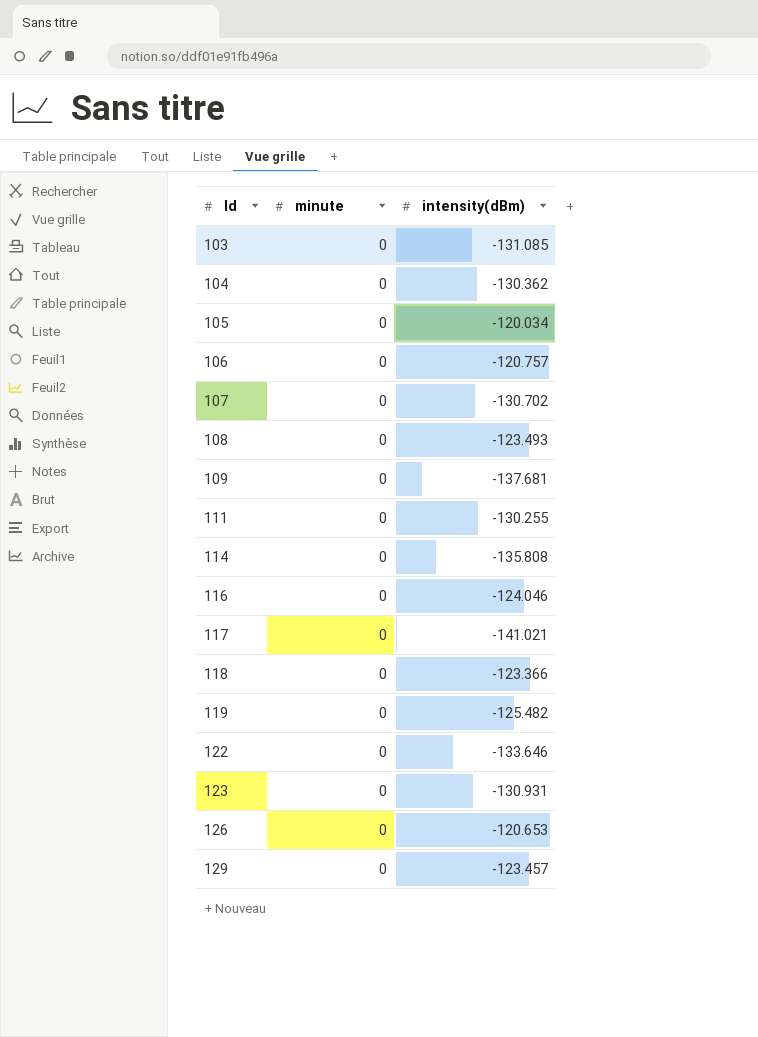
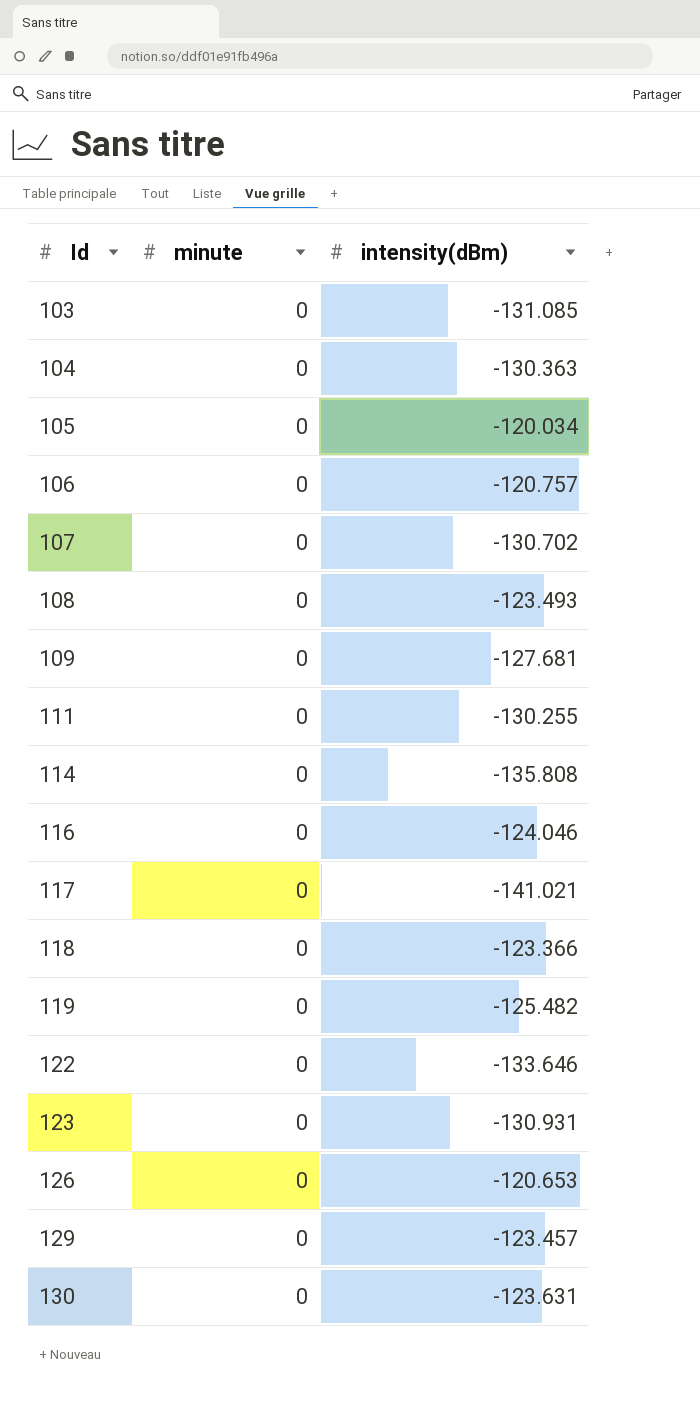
104 | intensity(dBm): -130.362 -> -130.363
109 | intensity(dBm): -137.681 -> -127.681
row 130: none -> 0 | -123.631

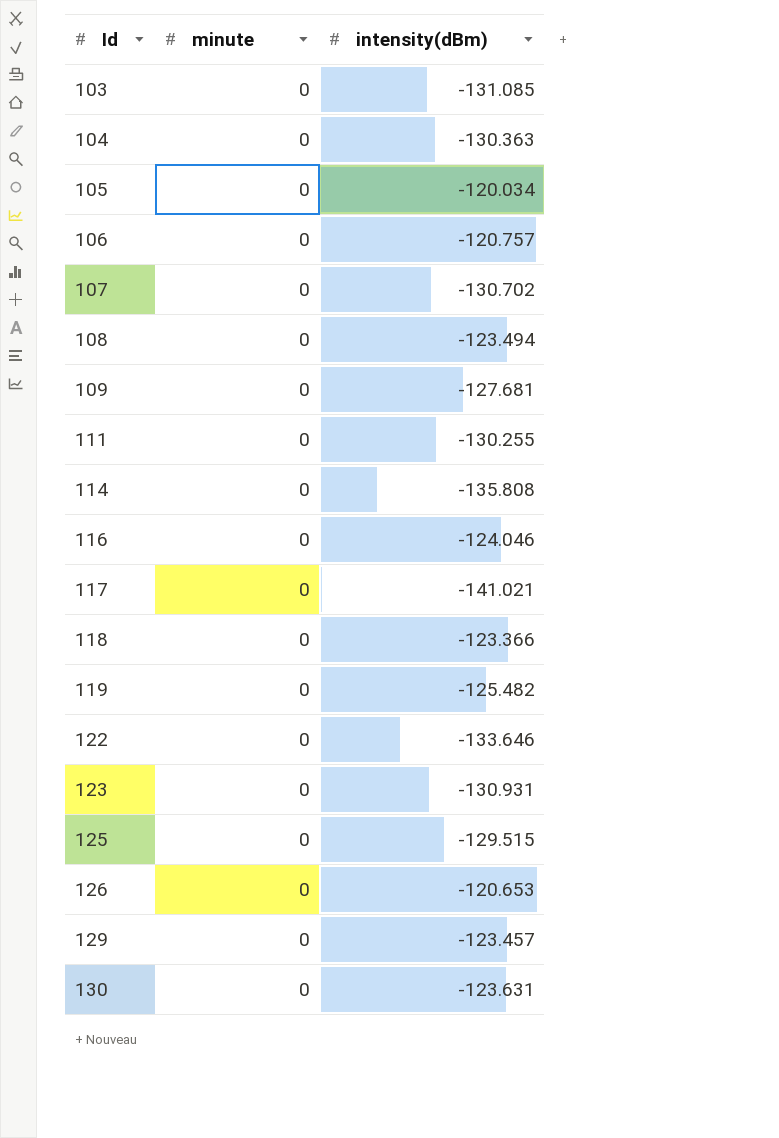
108 | intensity(dBm): -123.493 -> -123.494
row 125: none -> 0 | -129.515

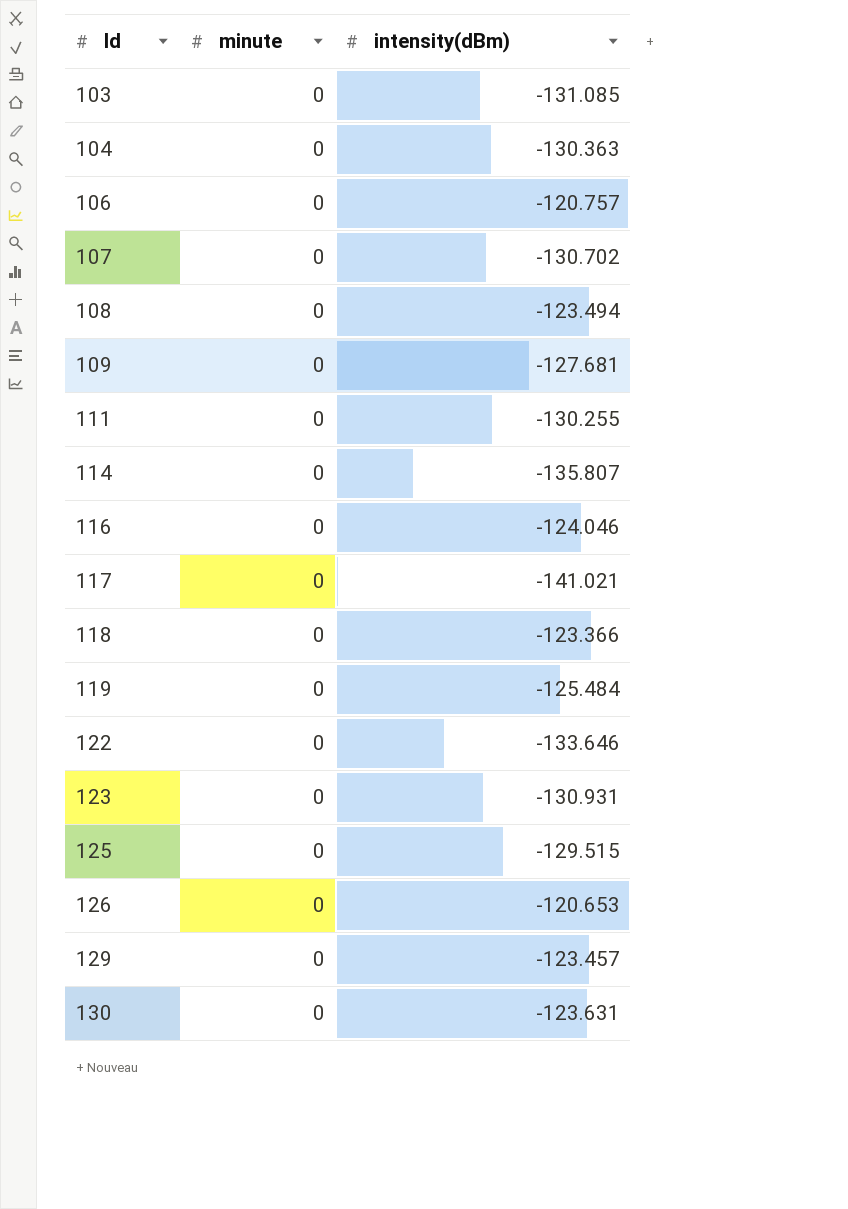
row 105: 0 | -120.034 -> none
114 | intensity(dBm): -135.808 -> -135.807
119 | intensity(dBm): -125.482 -> -125.484

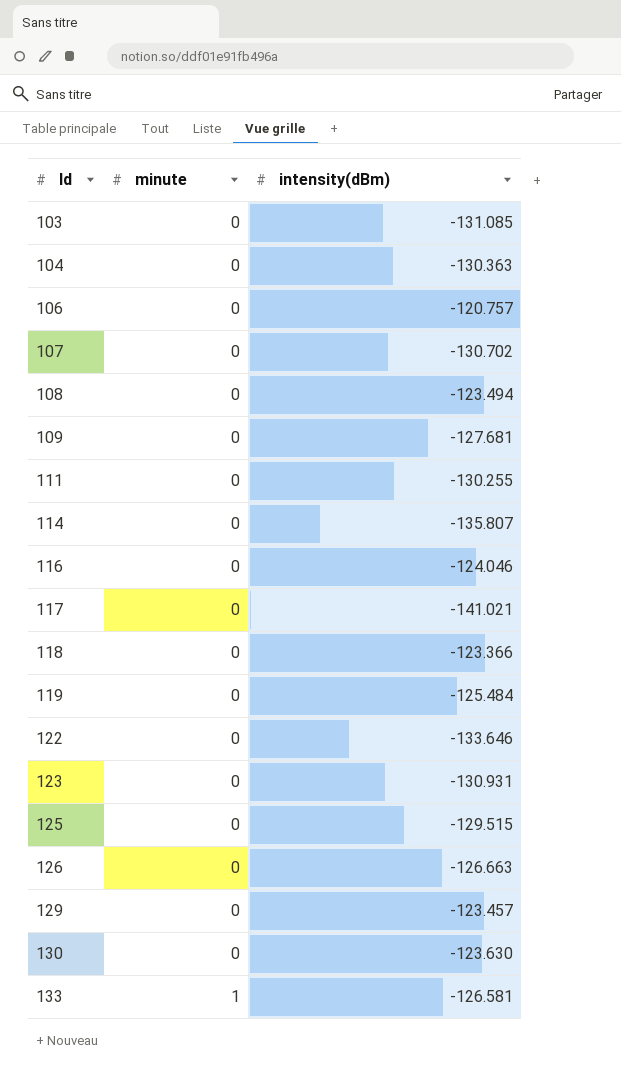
126 | intensity(dBm): -120.653 -> -126.663
130 | intensity(dBm): -123.631 -> -123.630
row 133: none -> 1 | -126.581

